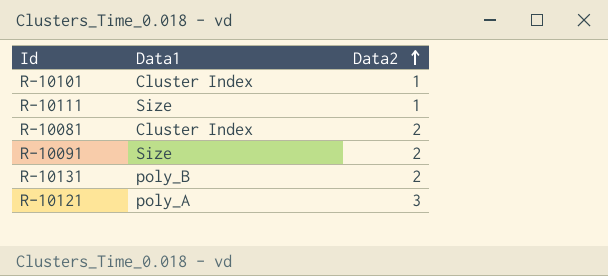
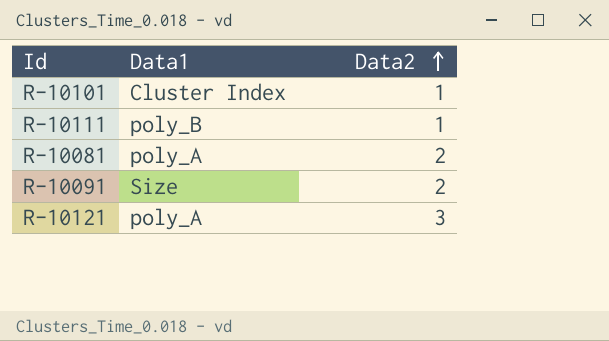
row R-10131: poly_B | 2 -> none
R-10111 | Data1: Size -> poly_B
R-10081 | Data1: Cluster Index -> poly_A

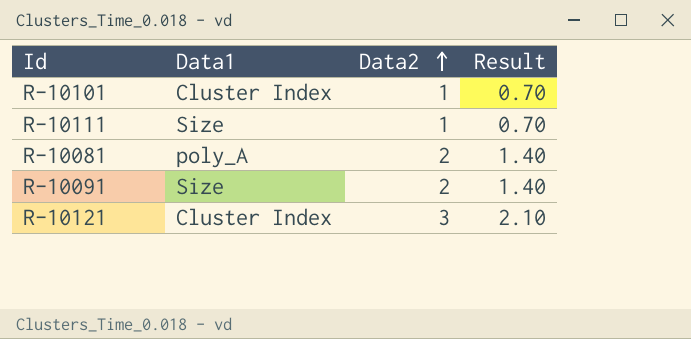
column Result | formula: none -> [Data2] * 0.7
R-10111 | Data1: poly_B -> Size
R-10121 | Data1: poly_A -> Cluster Index

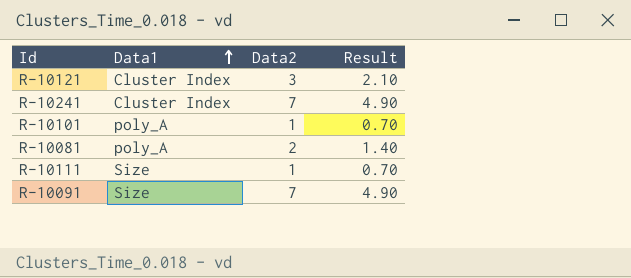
row order: Data2 ascending -> Data1 ascending
row R-10241: none -> Cluster Index | 7 | 4.90
R-10101 | Data1: Cluster Index -> poly_A
R-10091 | Data2: 2 -> 7
R-10091 | Result: 1.40 -> 4.90

